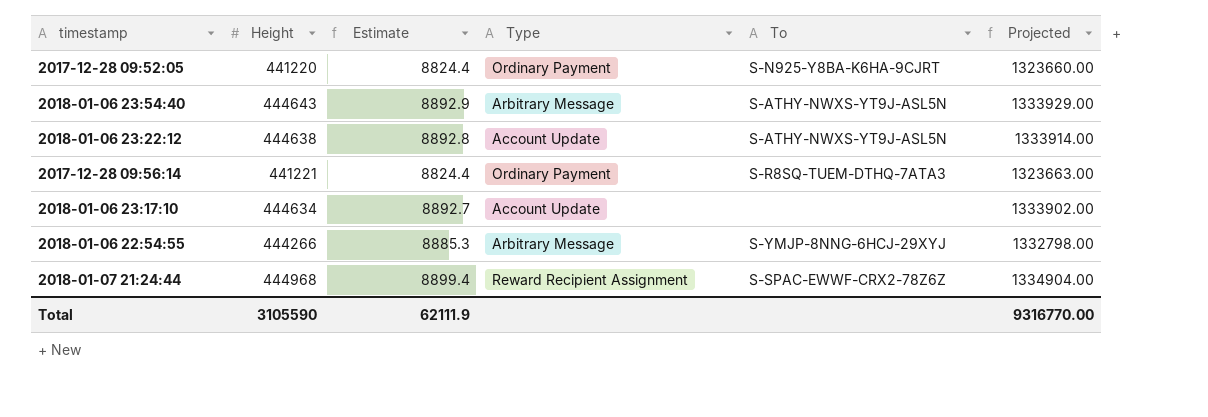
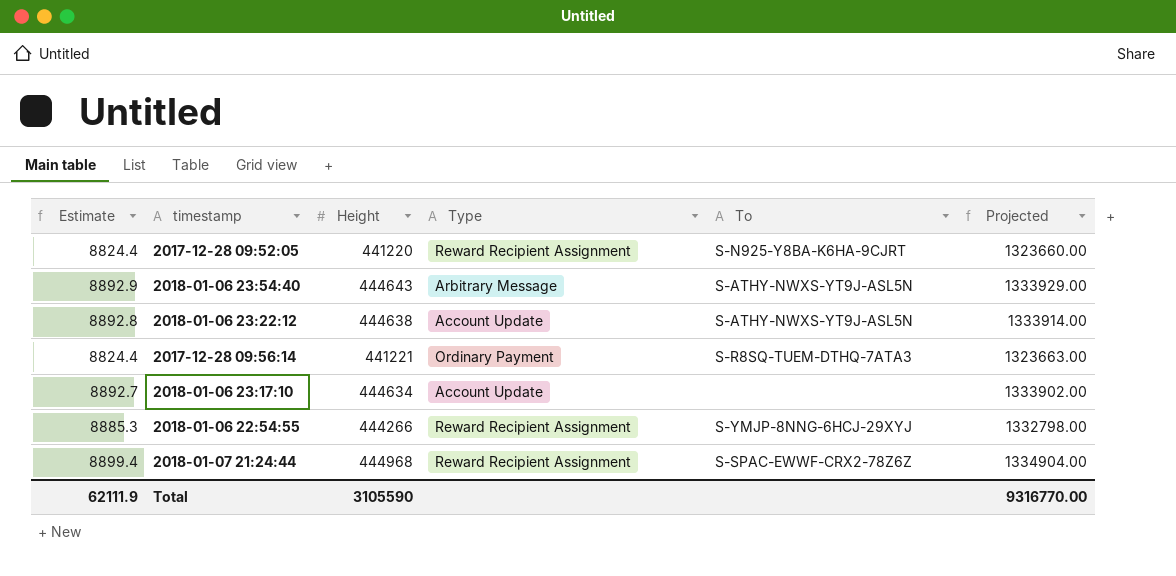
column Estimate | position: 3 -> 1
2017-12-28 09:52:05 | Type: Ordinary Payment -> Reward Recipient Assignment
2018-01-06 22:54:55 | Type: Arbitrary Message -> Reward Recipient Assignment

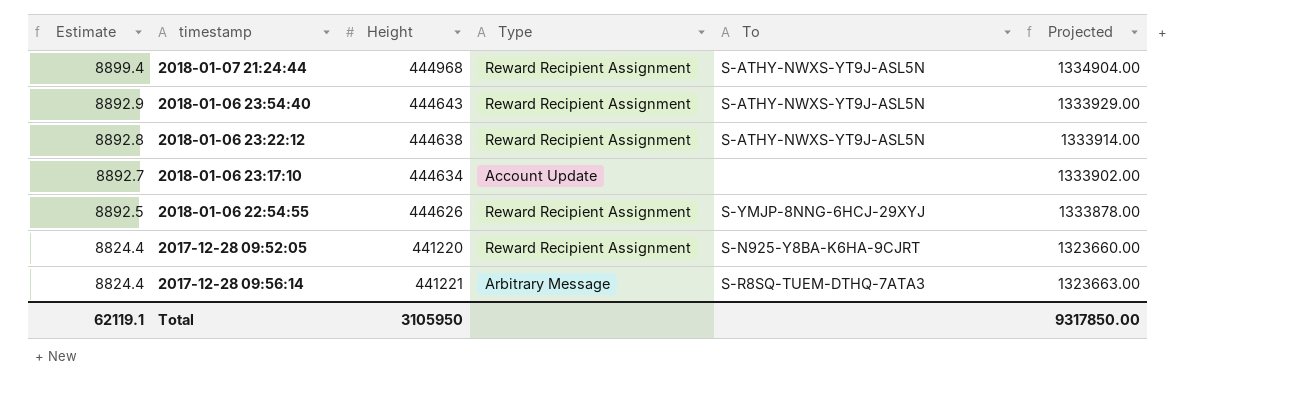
row order: none -> Estimate descending
2018-01-07 21:24:44 | To: S-SPAC-EWWF-CRX2-78Z6Z -> S-ATHY-NWXS-YT9J-ASL5N
2018-01-06 23:54:40 | Type: Arbitrary Message -> Reward Recipient Assignment
2018-01-06 23:22:12 | Type: Account Update -> Reward Recipient Assignment
2018-01-06 22:54:55 | Estimate: 8885.3 -> 8892.5
2018-01-06 22:54:55 | Height: 444266 -> 444626
2018-01-06 22:54:55 | Projected: 1332798.00 -> 1333878.00
2017-12-28 09:56:14 | Type: Ordinary Payment -> Arbitrary Message
Total | Estimate: 62111.9 -> 62119.1
Total | Height: 3105590 -> 3105950
Total | Projected: 9316770.00 -> 9317850.00

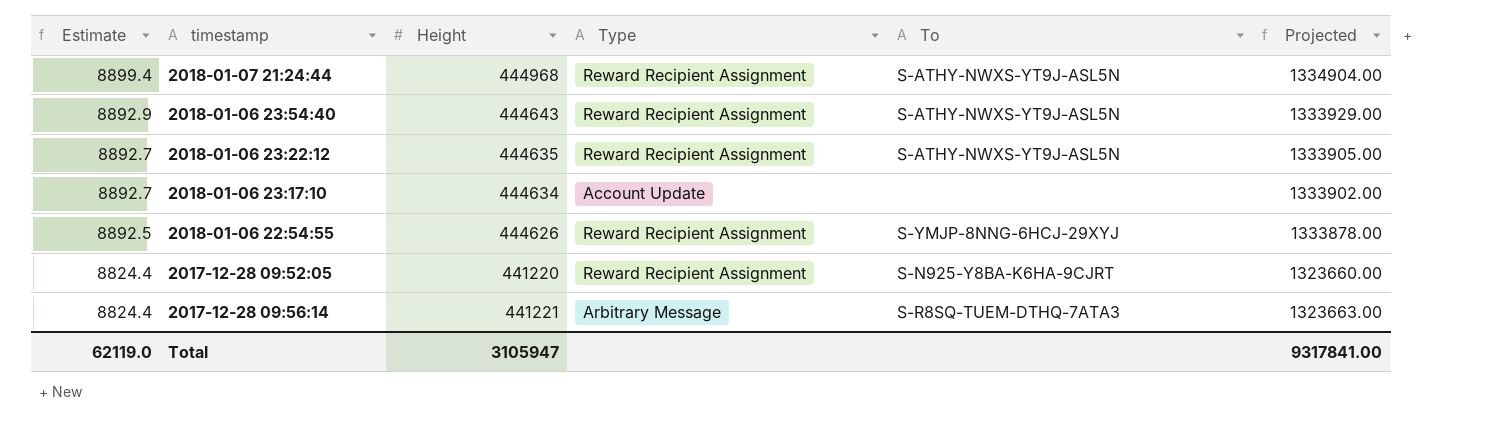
2018-01-06 23:22:12 | Estimate: 8892.8 -> 8892.7
2018-01-06 23:22:12 | Height: 444638 -> 444635
2018-01-06 23:22:12 | Projected: 1333914.00 -> 1333905.00
Total | Estimate: 62119.1 -> 62119.0
Total | Height: 3105950 -> 3105947
Total | Projected: 9317850.00 -> 9317841.00

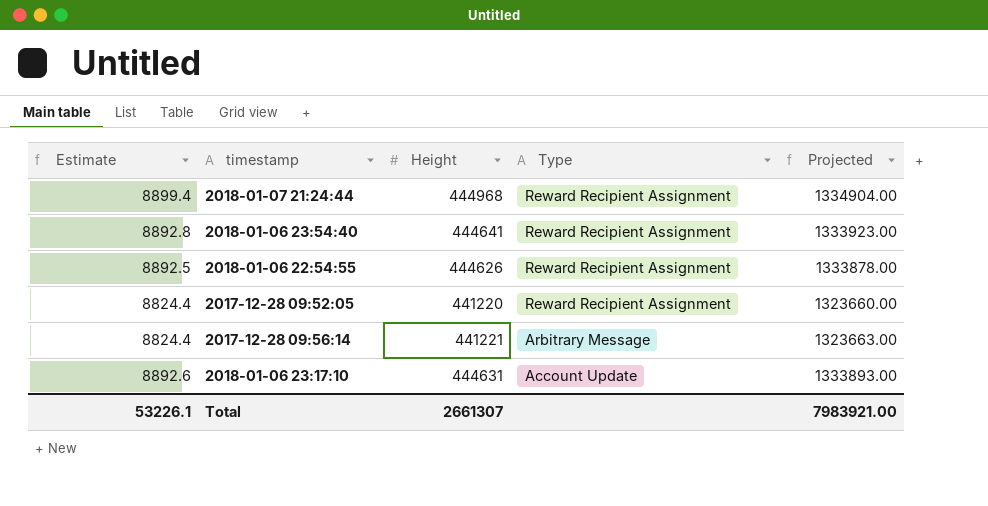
row order: Estimate descending -> Type descending
column To | position: 5 -> none
row 2018-01-06 23:22:12: 8892.7 | 444635 | Reward Recipient Assignment | S-ATHY-NWXS-YT9J-ASL5N | 1333905.00 -> none
2018-01-06 23:54:40 | Estimate: 8892.9 -> 8892.8
2018-01-06 23:54:40 | Height: 444643 -> 444641
2018-01-06 23:54:40 | Projected: 1333929.00 -> 1333923.00
2018-01-06 23:17:10 | Estimate: 8892.7 -> 8892.6
2018-01-06 23:17:10 | Height: 444634 -> 444631
2018-01-06 23:17:10 | Projected: 1333902.00 -> 1333893.00
Total | Estimate: 62119.0 -> 53226.1
Total | Height: 3105947 -> 2661307
Total | Projected: 9317841.00 -> 7983921.00

